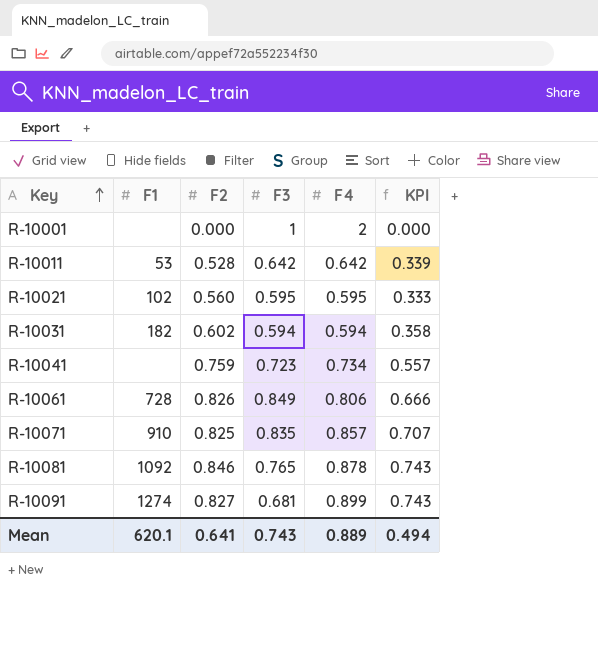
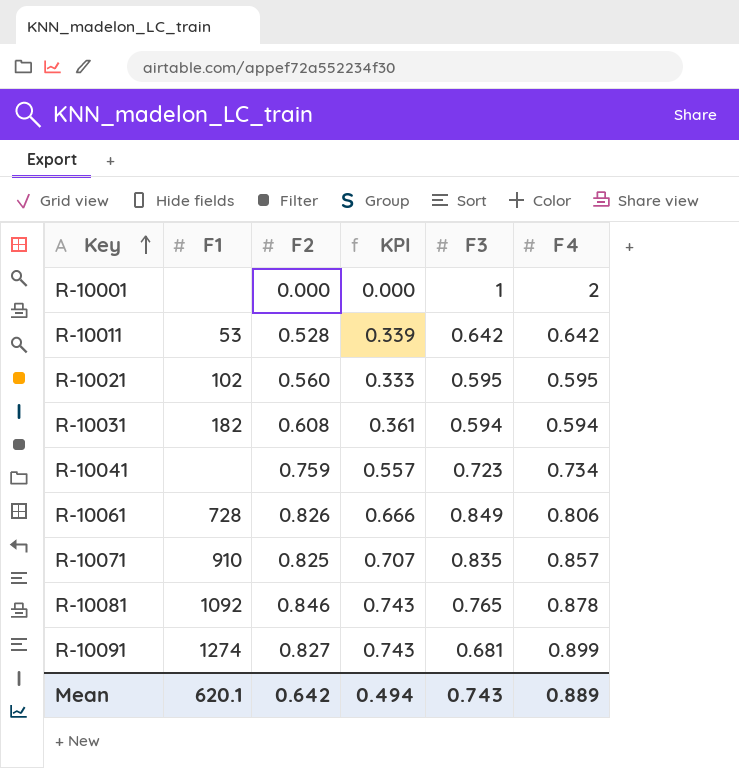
column KPI | position: 6 -> 4
R-10031 | F2: 0.602 -> 0.608
R-10031 | KPI: 0.358 -> 0.361
Mean | F2: 0.641 -> 0.642

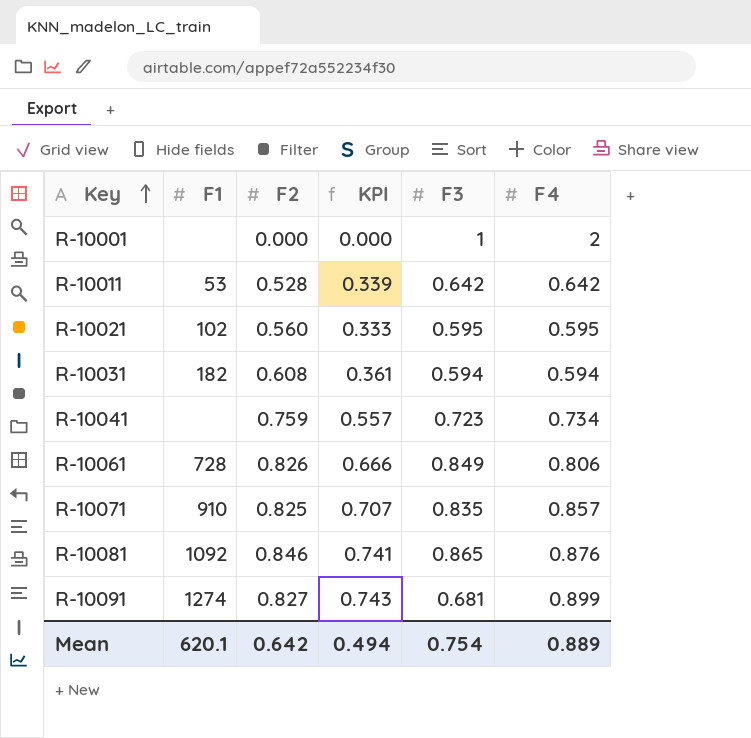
R-10081 | KPI: 0.743 -> 0.741
R-10081 | F3: 0.765 -> 0.865
R-10081 | F4: 0.878 -> 0.876
Mean | F3: 0.743 -> 0.754

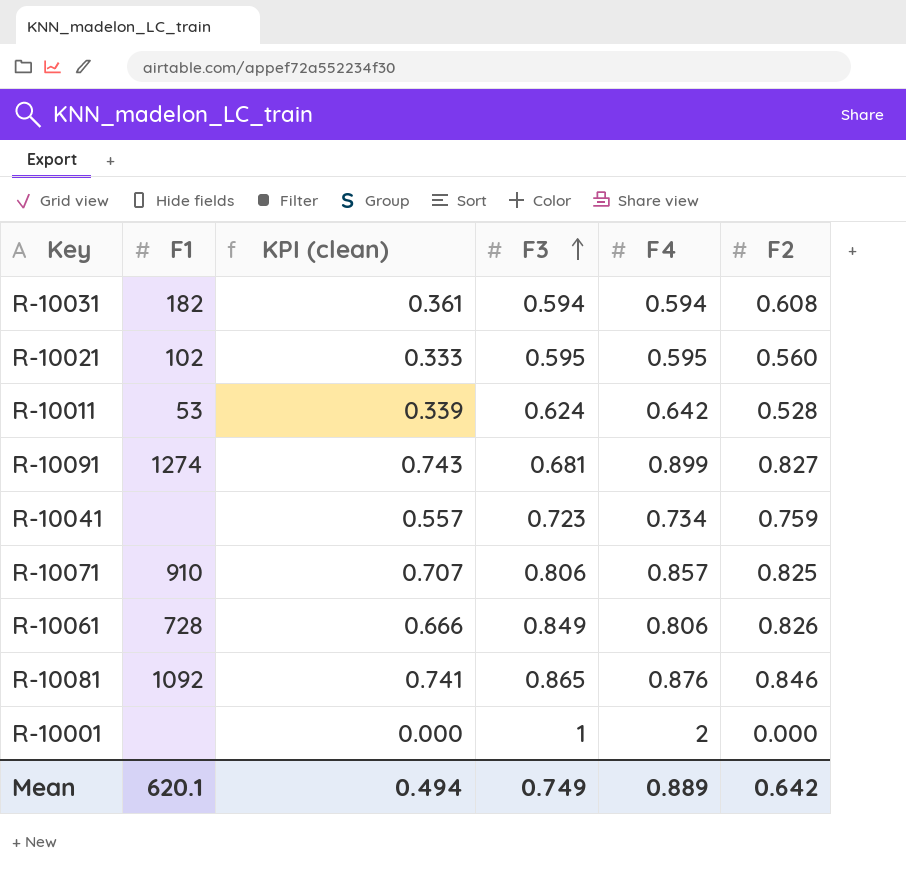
row order: Key ascending -> F3 ascending
column name: KPI -> KPI (clean)
column F2 | position: 3 -> 6
R-10011 | F3: 0.642 -> 0.624
R-10071 | F3: 0.835 -> 0.806
Mean | F3: 0.754 -> 0.749

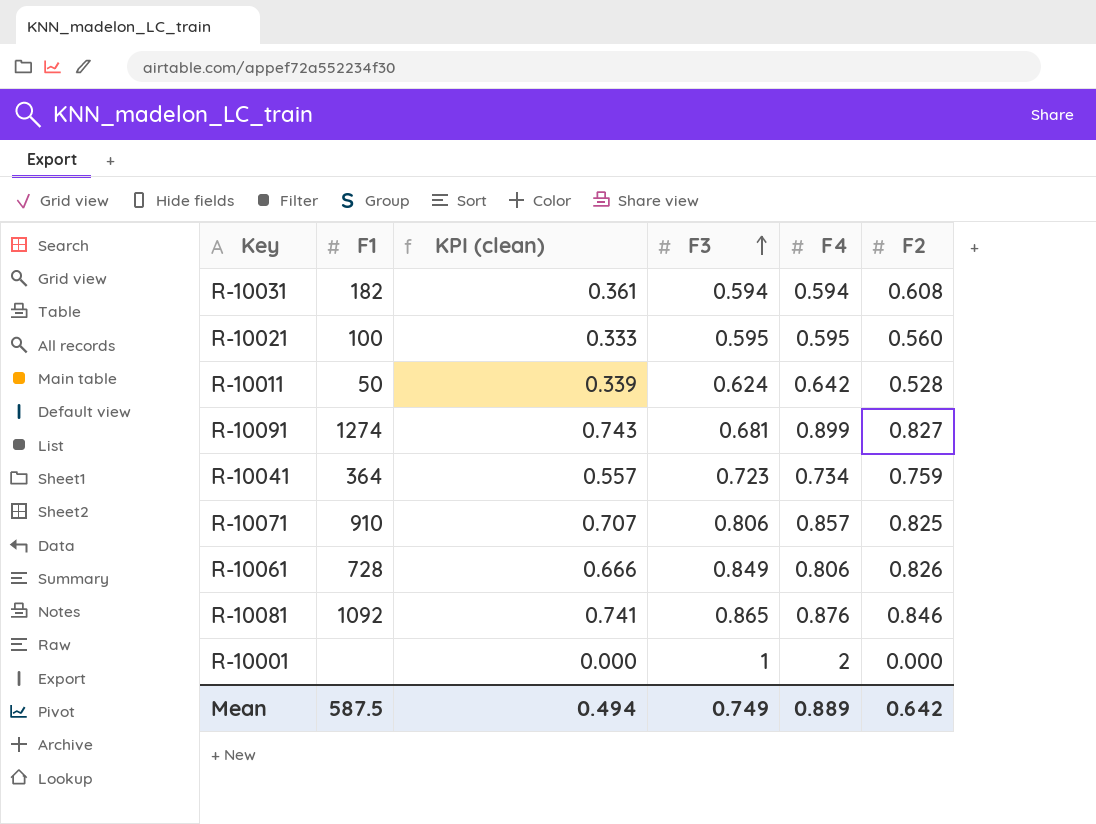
R-10021 | F1: 102 -> 100
R-10011 | F1: 53 -> 50
R-10041 | F1: none -> 364
Mean | F1: 620.1 -> 587.5

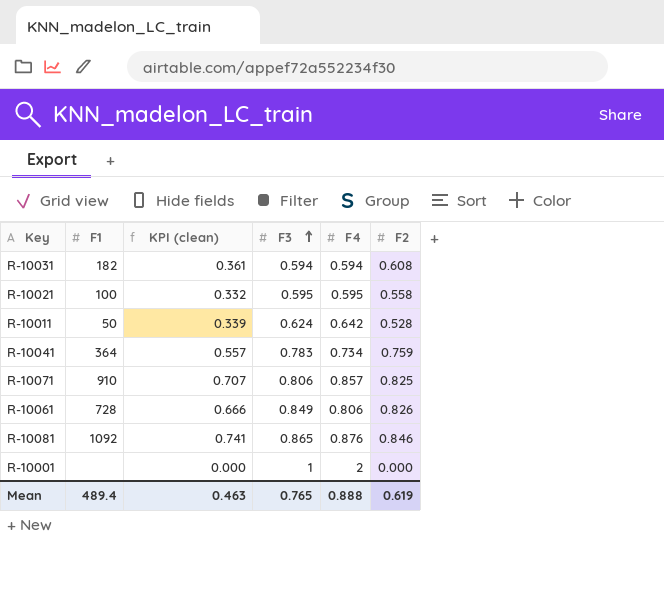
row R-10091: 1274 | 0.743 | 0.681 | 0.899 | 0.827 -> none
R-10021 | KPI (clean): 0.333 -> 0.332
R-10021 | F2: 0.560 -> 0.558
R-10041 | F3: 0.723 -> 0.783
Mean | F1: 587.5 -> 489.4
Mean | KPI (clean): 0.494 -> 0.463
Mean | F3: 0.749 -> 0.765
Mean | F4: 0.889 -> 0.888
Mean | F2: 0.642 -> 0.619

